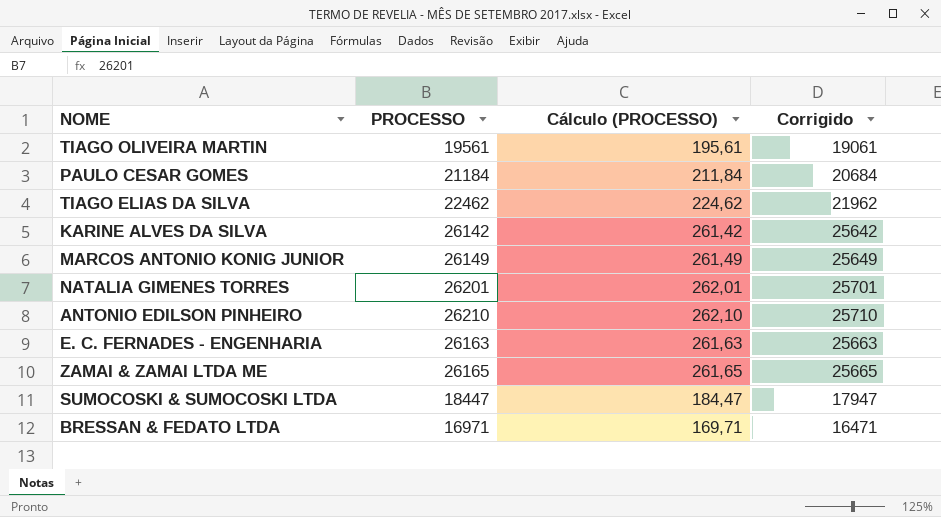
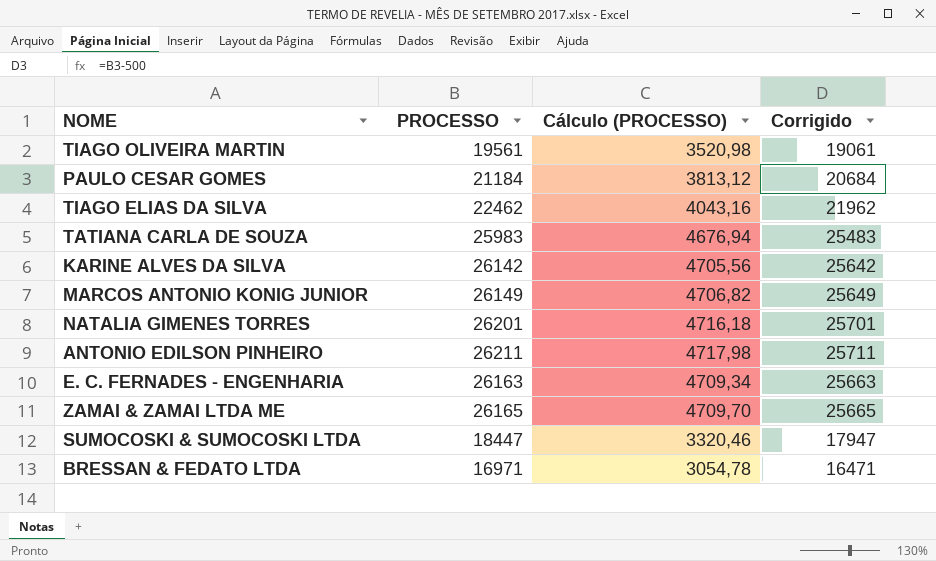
column Cálculo (PROCESSO) | formula: [PROCESSO] * 0,01 -> [PROCESSO] * 0,18
row TATIANA CARLA DE SOUZA: none -> 25983 | 4676,94 | 25483
ANTONIO EDILSON PINHEIRO | PROCESSO: 26210 -> 26211
ANTONIO EDILSON PINHEIRO | Corrigido: 25710 -> 25711

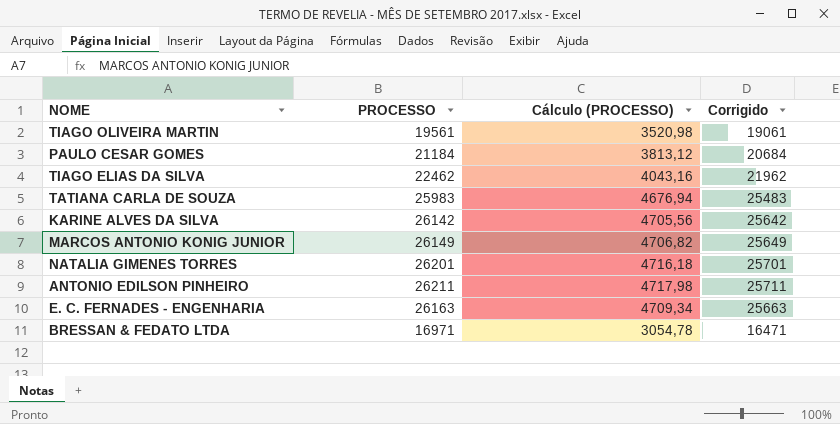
row ZAMAI & ZAMAI LTDA ME: 26165 | 4709,70 | 25665 -> none
row SUMOCOSKI & SUMOCOSKI LTDA: 18447 | 3320,46 | 17947 -> none

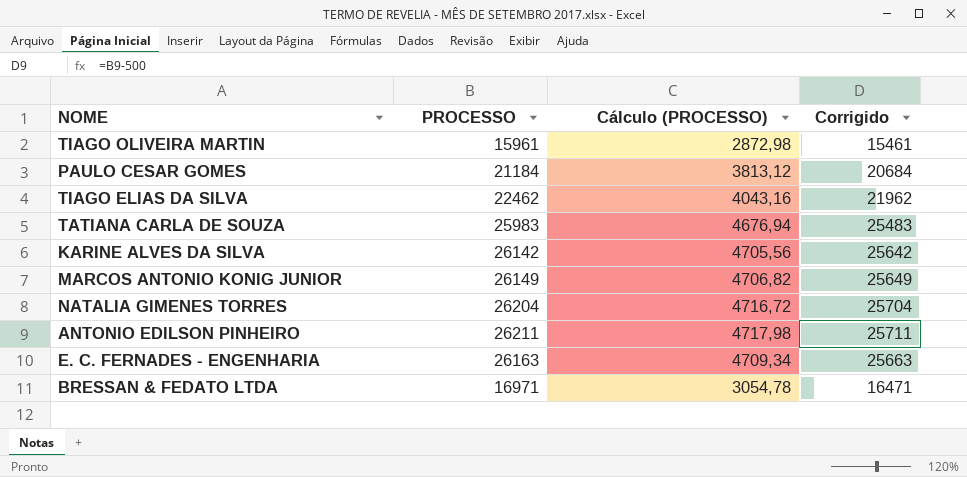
TIAGO OLIVEIRA MARTIN | PROCESSO: 19561 -> 15961
TIAGO OLIVEIRA MARTIN | Cálculo (PROCESSO): 3520,98 -> 2872,98
TIAGO OLIVEIRA MARTIN | Corrigido: 19061 -> 15461
NATALIA GIMENES TORRES | PROCESSO: 26201 -> 26204
NATALIA GIMENES TORRES | Cálculo (PROCESSO): 4716,18 -> 4716,72
NATALIA GIMENES TORRES | Corrigido: 25701 -> 25704

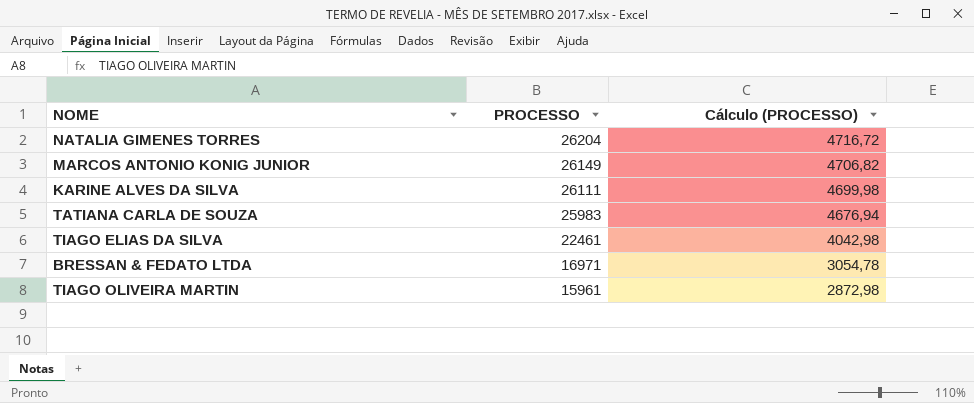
row order: none -> PROCESSO descending
column Corrigido | formula: [PROCESSO] - 500 -> none
row PAULO CESAR GOMES: 21184 | 3813,12 | 20684 -> none
row ANTONIO EDILSON PINHEIRO: 26211 | 4717,98 | 25711 -> none
row E. C. FERNADES - ENGENHARIA: 26163 | 4709,34 | 25663 -> none
KARINE ALVES DA SILVA | PROCESSO: 26142 -> 26111
KARINE ALVES DA SILVA | Cálculo (PROCESSO): 4705,56 -> 4699,98
TIAGO ELIAS DA SILVA | PROCESSO: 22462 -> 22461
TIAGO ELIAS DA SILVA | Cálculo (PROCESSO): 4043,16 -> 4042,98

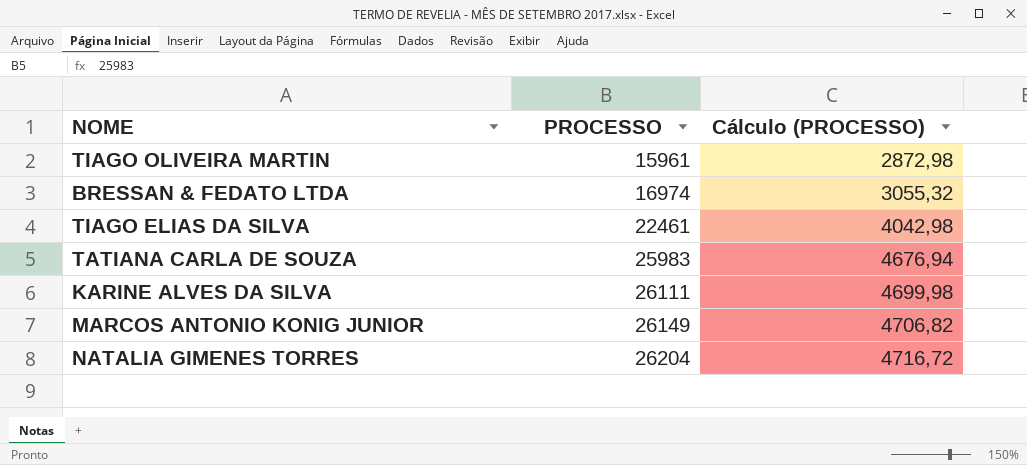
row order: PROCESSO descending -> PROCESSO ascending
BRESSAN & FEDATO LTDA | PROCESSO: 16971 -> 16974
BRESSAN & FEDATO LTDA | Cálculo (PROCESSO): 3054,78 -> 3055,32

